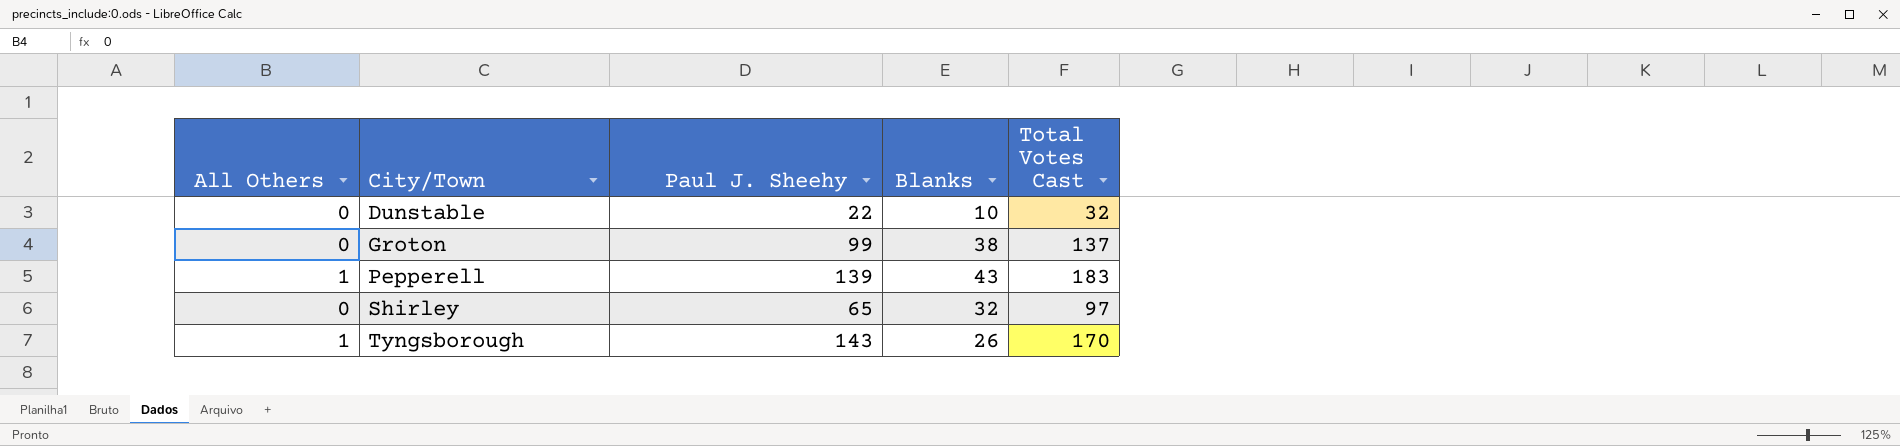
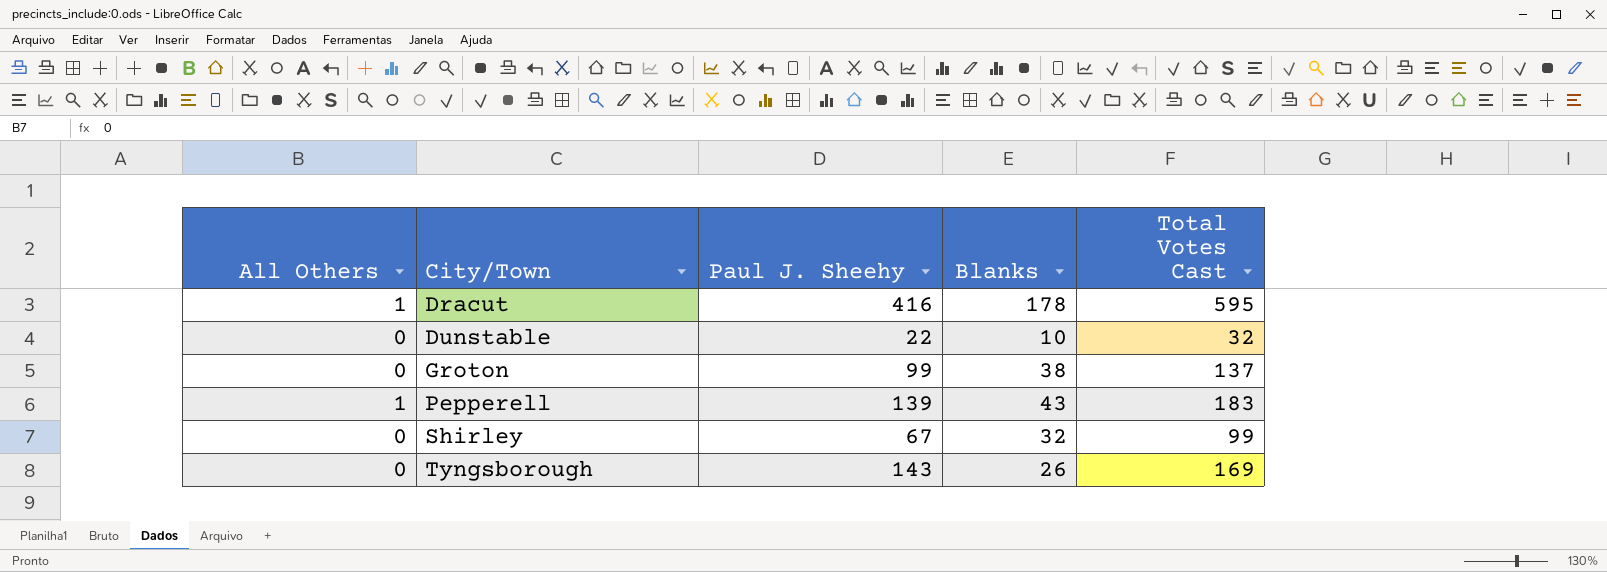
row Dracut: none -> 1 | 416 | 178 | 595
Shirley | Paul J. Sheehy: 65 -> 67
Shirley | Total Votes Cast: 97 -> 99
Tyngsborough | All Others: 1 -> 0
Tyngsborough | Total Votes Cast: 170 -> 169

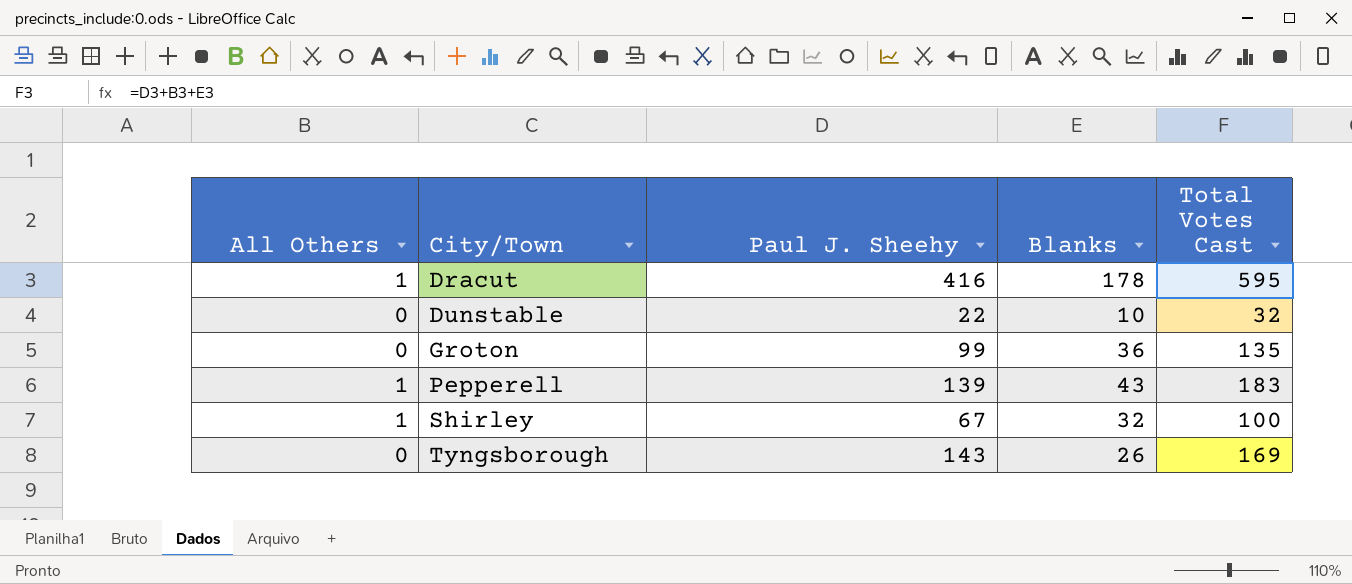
Groton | Blanks: 38 -> 36
Groton | Total Votes Cast: 137 -> 135
Shirley | All Others: 0 -> 1
Shirley | Total Votes Cast: 99 -> 100

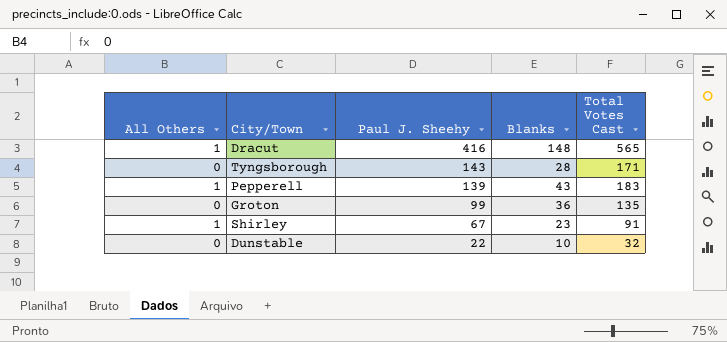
row order: City/Town ascending -> Paul J. Sheehy descending
Dracut | Blanks: 178 -> 148
Dracut | Total Votes Cast: 595 -> 565
Tyngsborough | Blanks: 26 -> 28
Tyngsborough | Total Votes Cast: 169 -> 171
Shirley | Blanks: 32 -> 23
Shirley | Total Votes Cast: 100 -> 91

